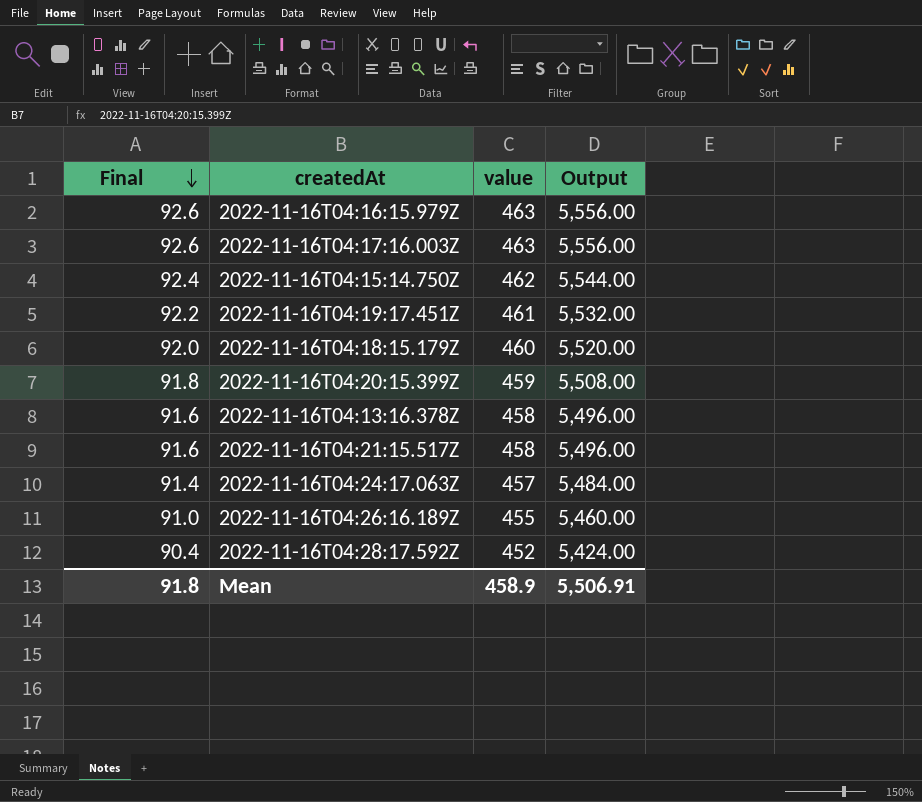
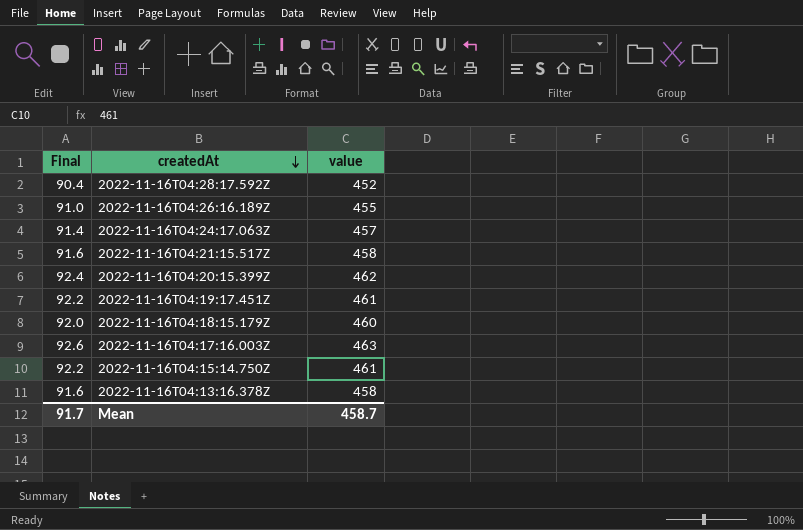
row order: Final descending -> createdAt descending
column Output | formula: [value] * 12 -> none
row 2022-11-16T04:16:15.979Z: 92.6 | 463 | 5,556.00 -> none
2022-11-16T04:20:15.399Z | Final: 91.8 -> 92.4
2022-11-16T04:20:15.399Z | value: 459 -> 462
2022-11-16T04:15:14.750Z | Final: 92.4 -> 92.2
2022-11-16T04:15:14.750Z | value: 462 -> 461
Mean | Final: 91.8 -> 91.7
Mean | value: 458.9 -> 458.7

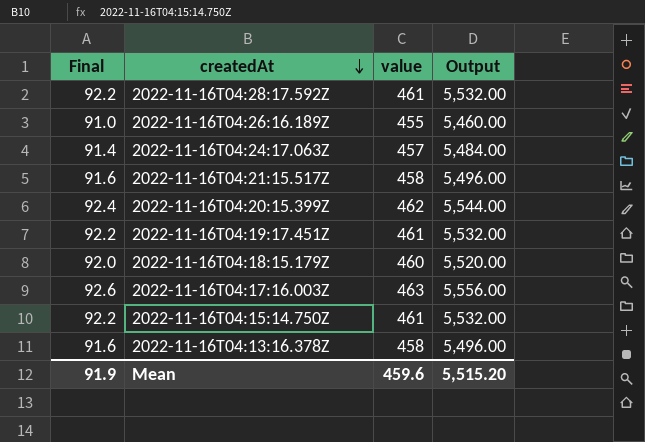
column Output | formula: none -> [value] * 12
2022-11-16T04:28:17.592Z | Final: 90.4 -> 92.2
2022-11-16T04:28:17.592Z | value: 452 -> 461
Mean | Final: 91.7 -> 91.9
Mean | value: 458.7 -> 459.6

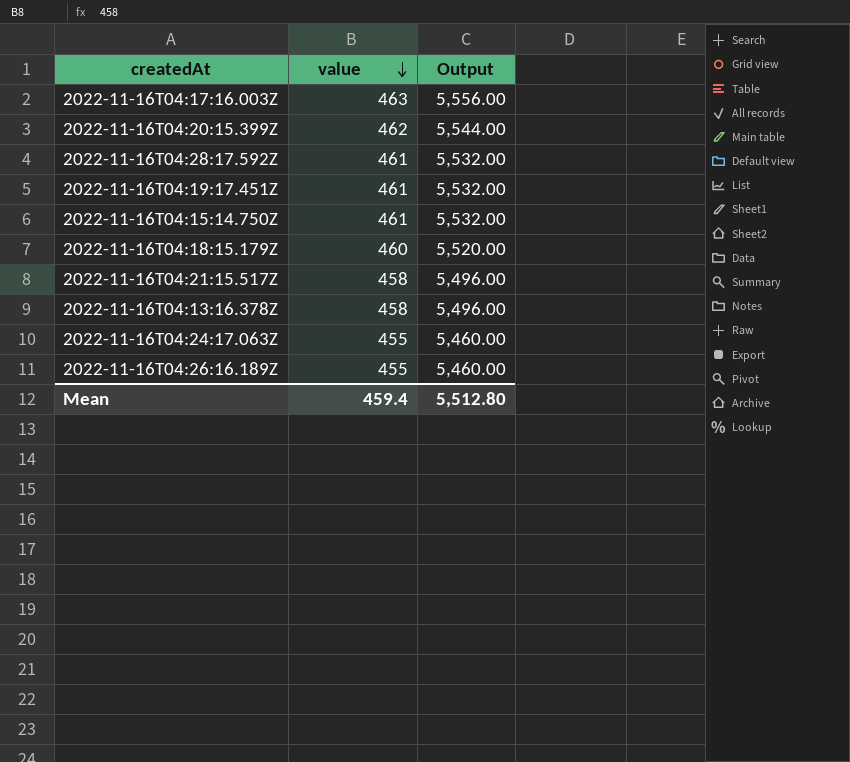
row order: createdAt descending -> value descending
column Final | formula: [value] * 0.2 -> none
2022-11-16T04:24:17.063Z | value: 457 -> 455
2022-11-16T04:24:17.063Z | Output: 5,484.00 -> 5,460.00
Mean | value: 459.6 -> 459.4
Mean | Output: 5,515.20 -> 5,512.80

